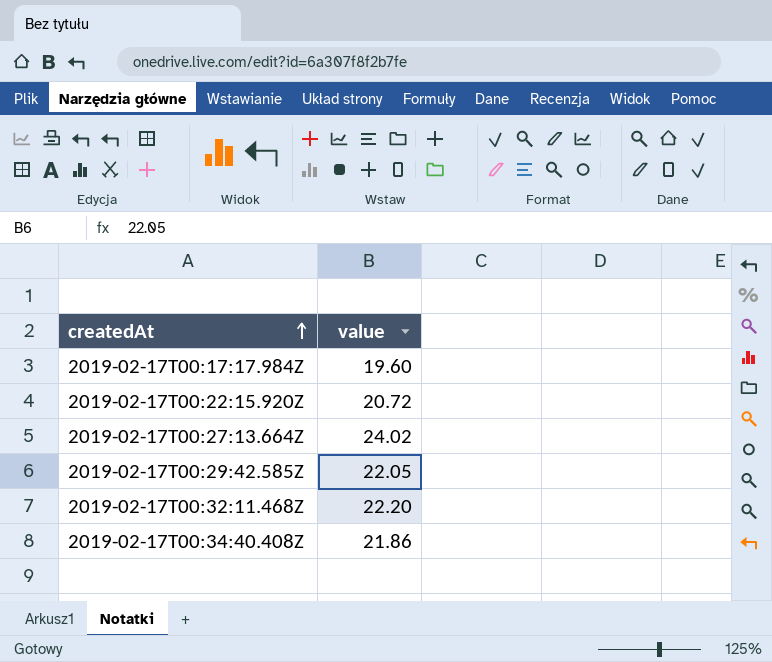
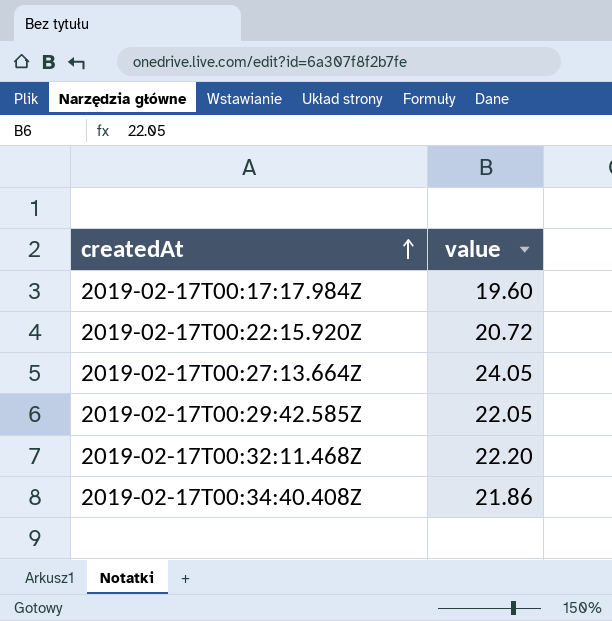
2019-02-17T00:27:13.664Z | value: 24.02 -> 24.05

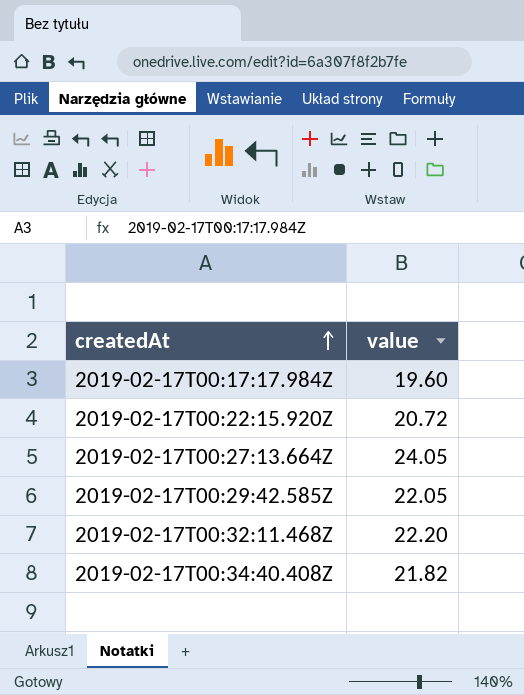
2019-02-17T00:34:40.408Z | value: 21.86 -> 21.82

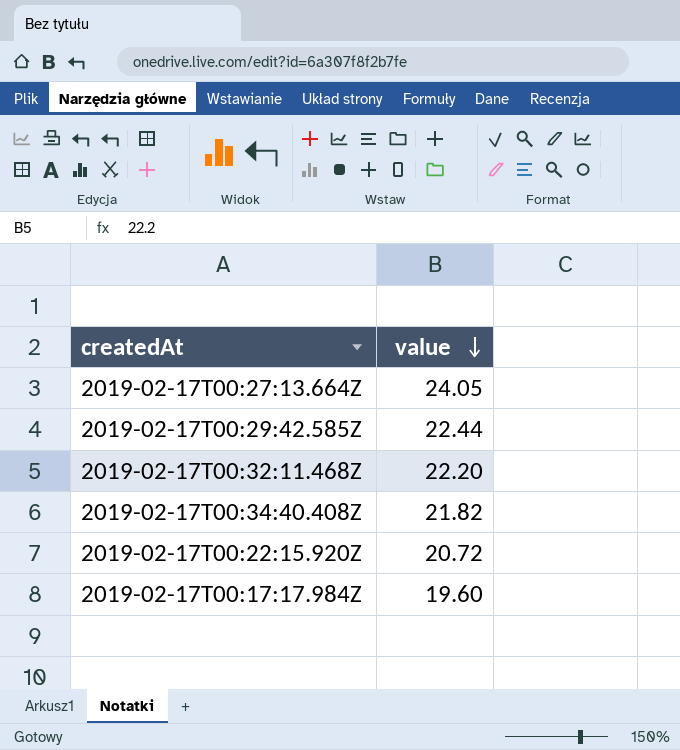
row order: createdAt ascending -> value descending
2019-02-17T00:29:42.585Z | value: 22.05 -> 22.44

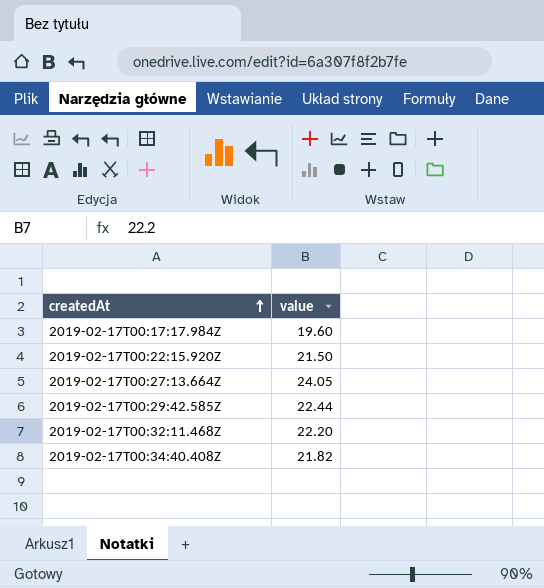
row order: value descending -> createdAt ascending
2019-02-17T00:22:15.920Z | value: 20.72 -> 21.50

